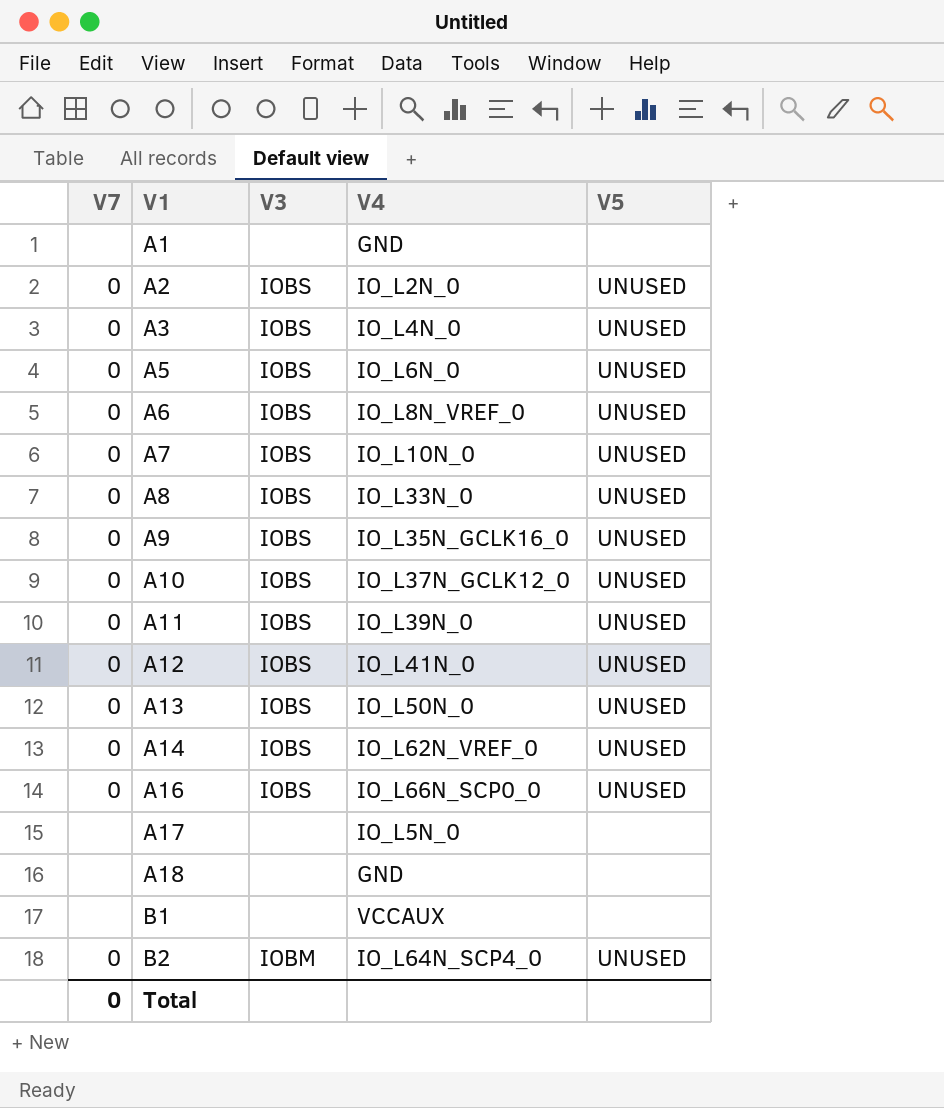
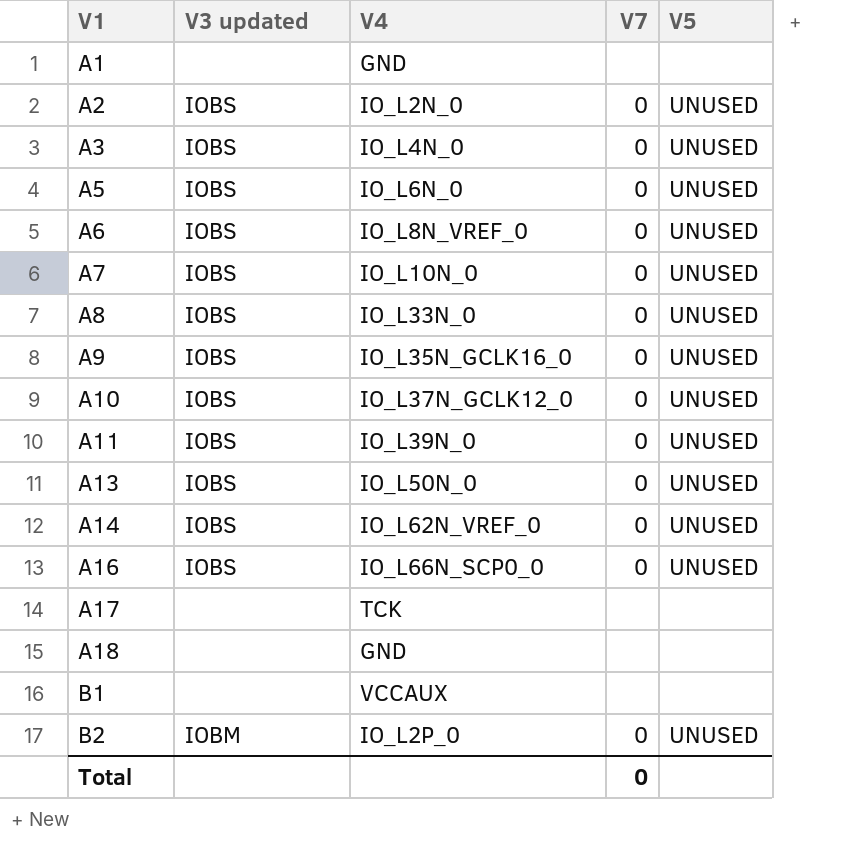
column name: V3 -> V3 updated
column V7 | position: 1 -> 4
row A12: 0 | IOBS | IO_L41N_0 | UNUSED -> none
A17 | V4: IO_L5N_0 -> TCK
B2 | V4: IO_L64N_SCP4_0 -> IO_L2P_0

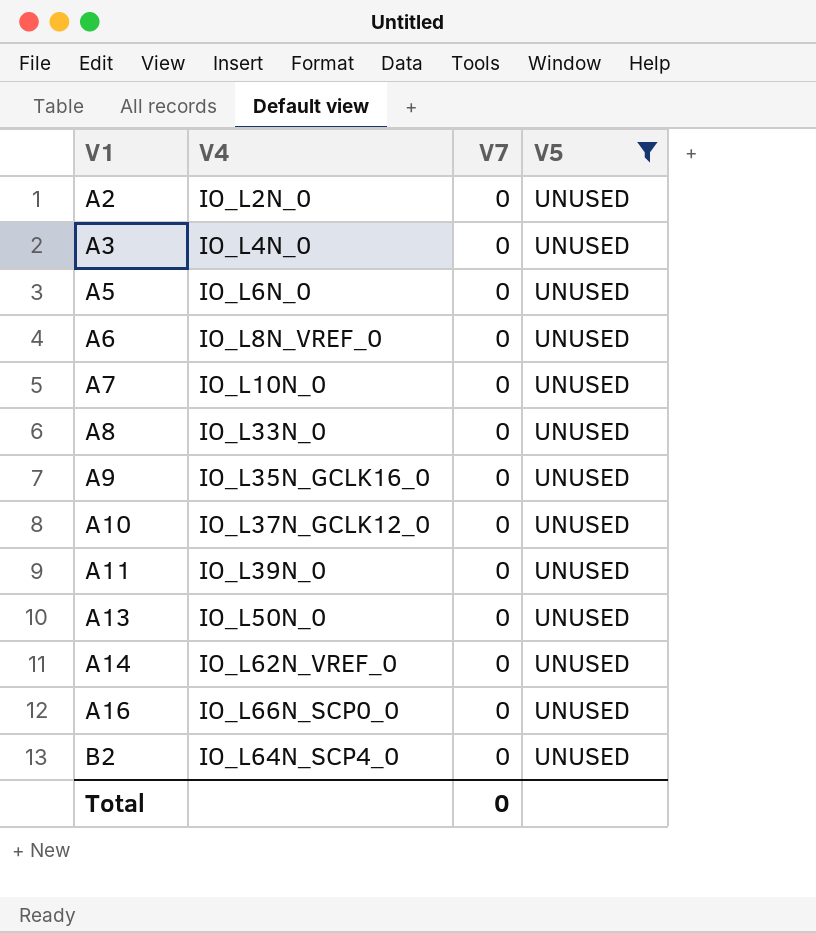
filter: none -> V5 = UNUSED
column V3 updated | position: 2 -> none
B2 | V4: IO_L2P_0 -> IO_L64N_SCP4_0

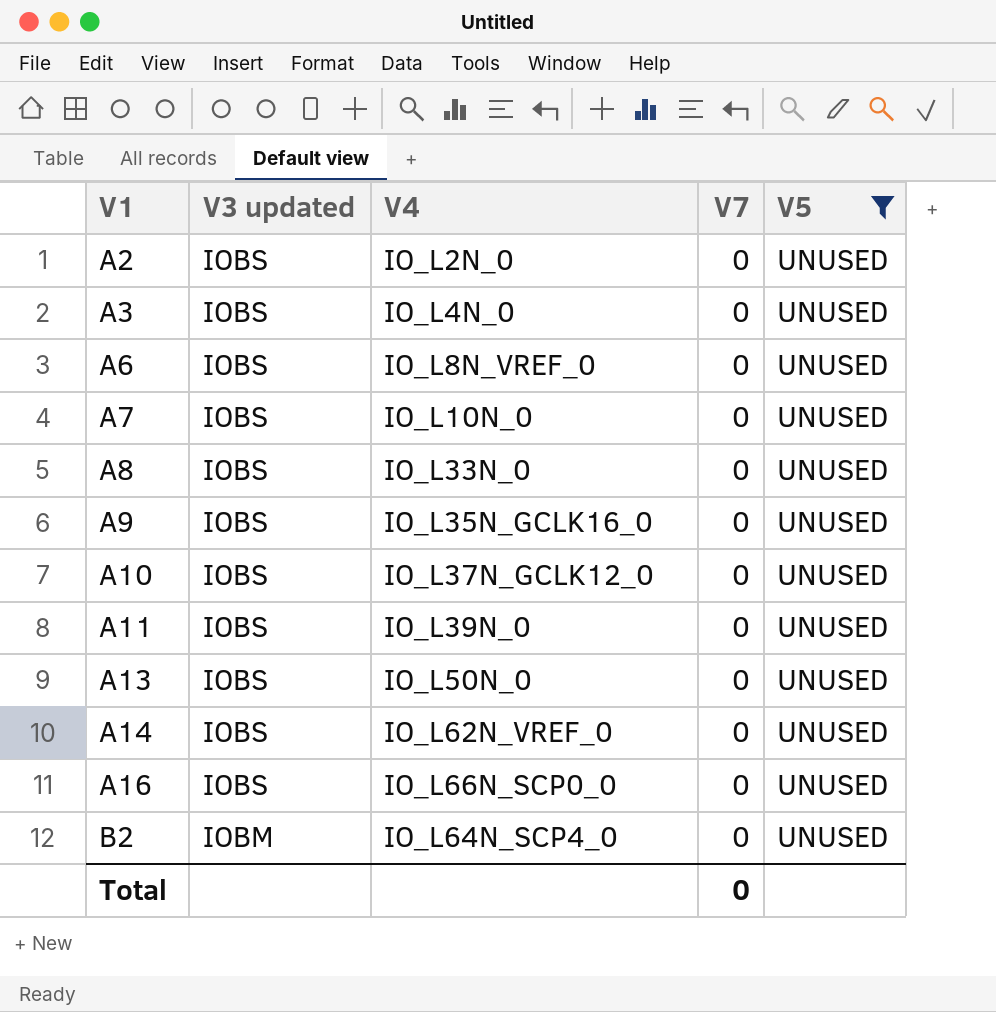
column V3 updated | position: none -> 2
row A5: IO_L6N_0 | 0 | UNUSED -> none

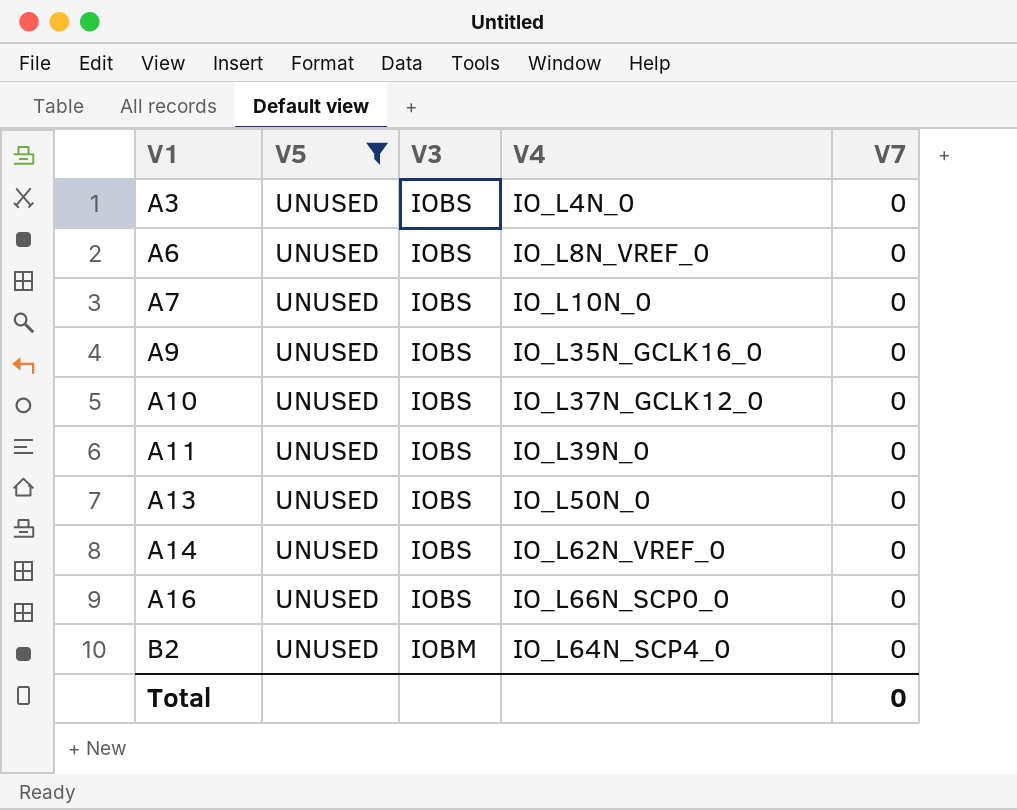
column V5 | position: 5 -> 2
column name: V3 updated -> V3
row A2: IOBS | IO_L2N_0 | 0 | UNUSED -> none
row A8: IOBS | IO_L33N_0 | 0 | UNUSED -> none

